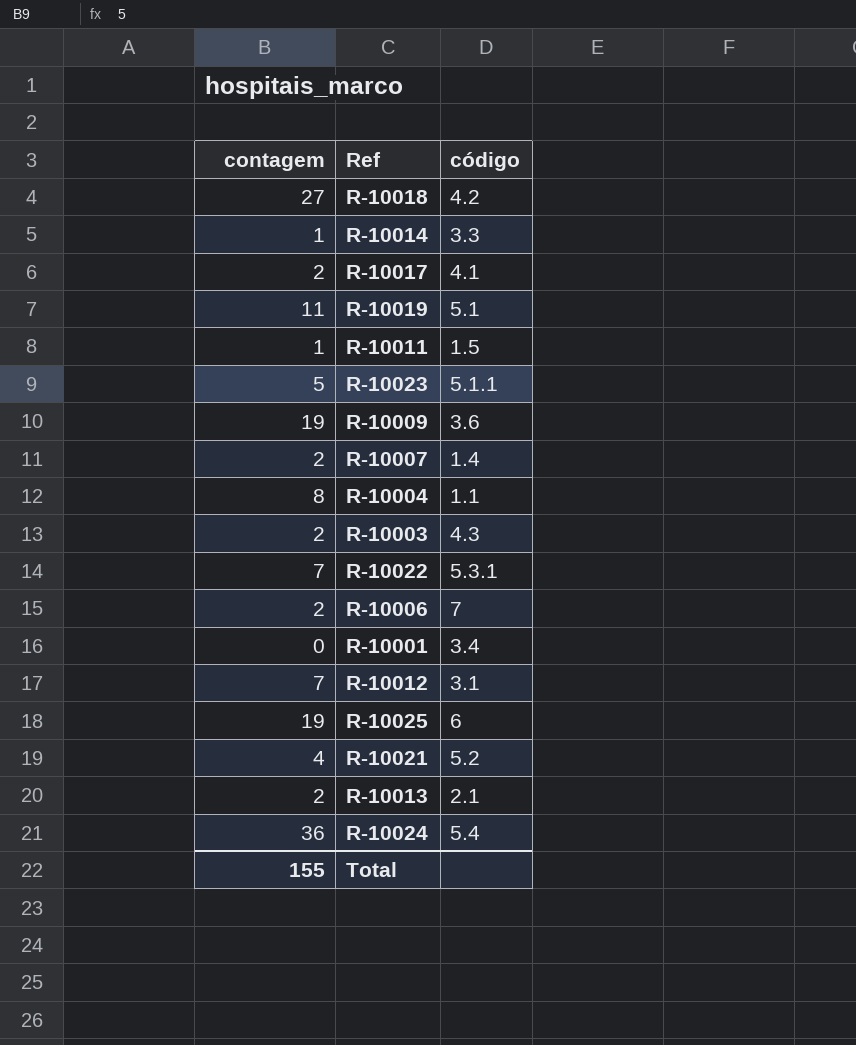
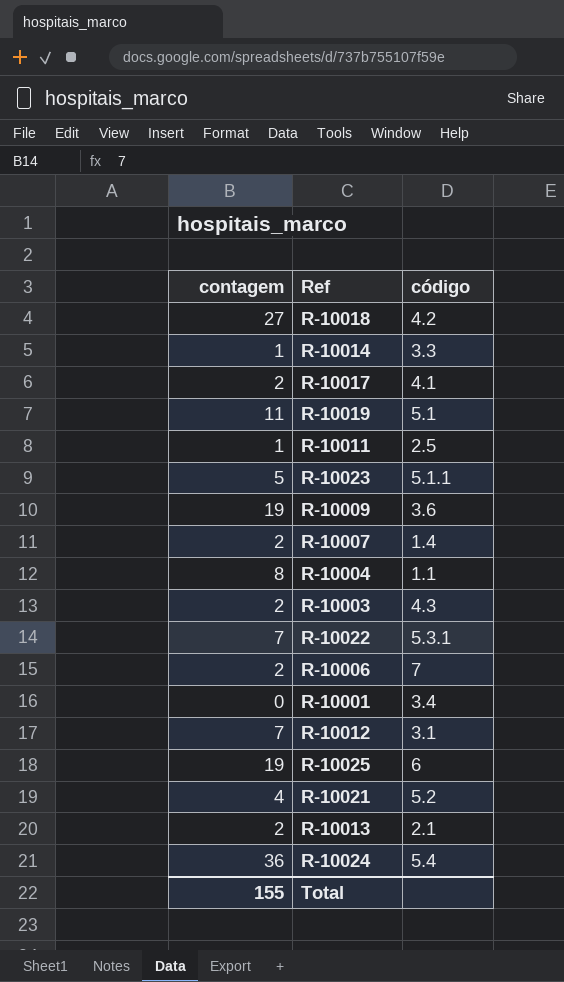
R-10011 | código: 1.5 -> 2.5

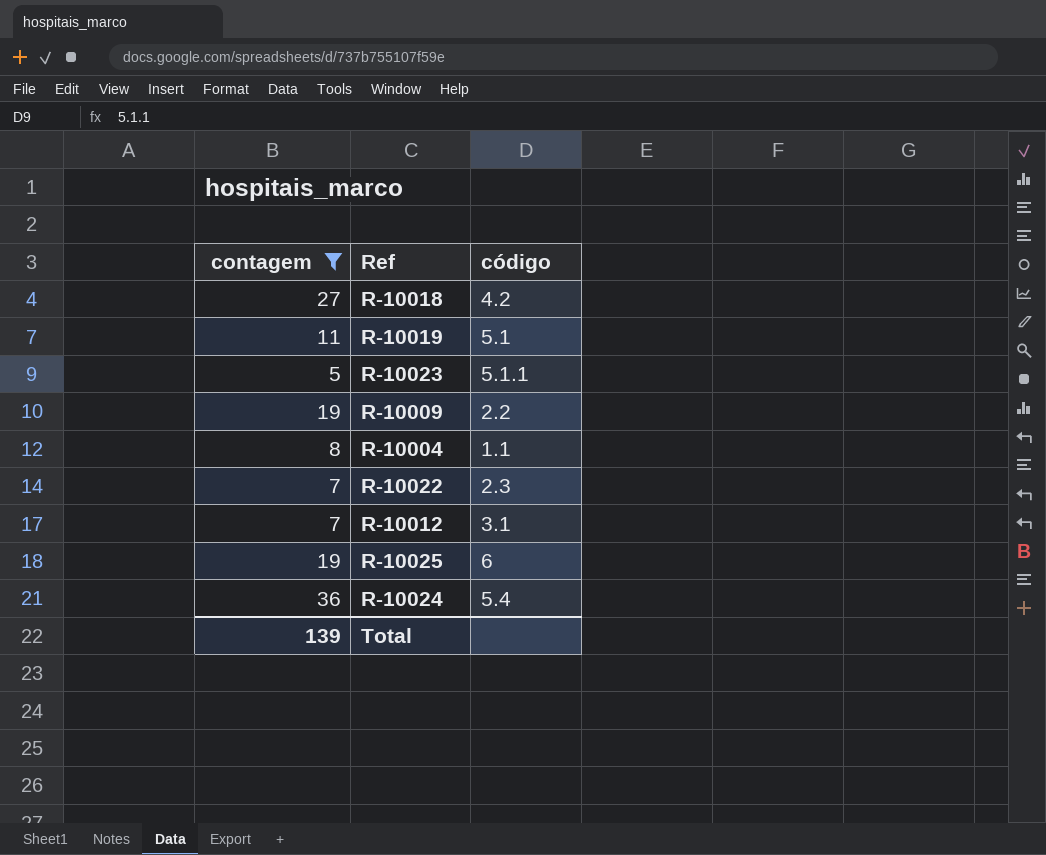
filter: none -> contagem >= 5
R-10009 | código: 3.6 -> 2.2
R-10022 | código: 5.3.1 -> 2.3
Total | contagem: 155 -> 139

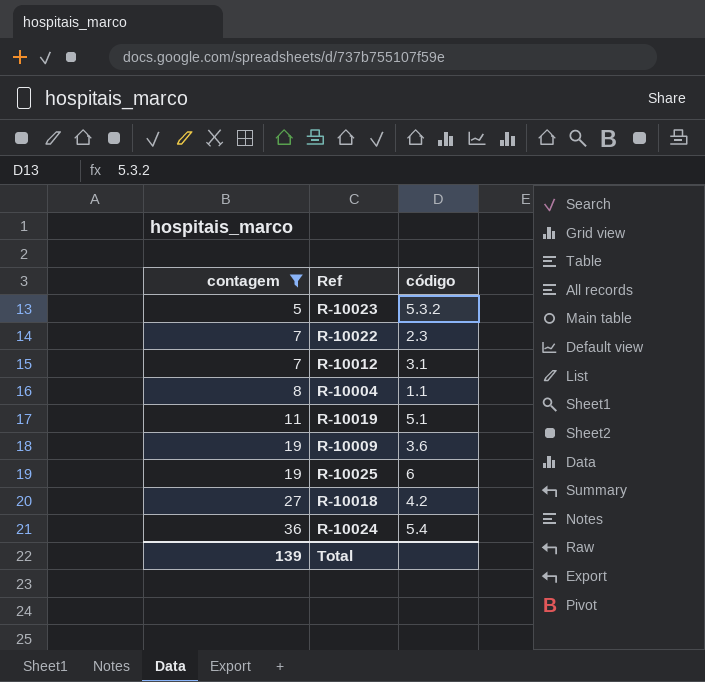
row order: none -> contagem ascending
R-10023 | código: 5.1.1 -> 5.3.2
R-10009 | código: 2.2 -> 3.6

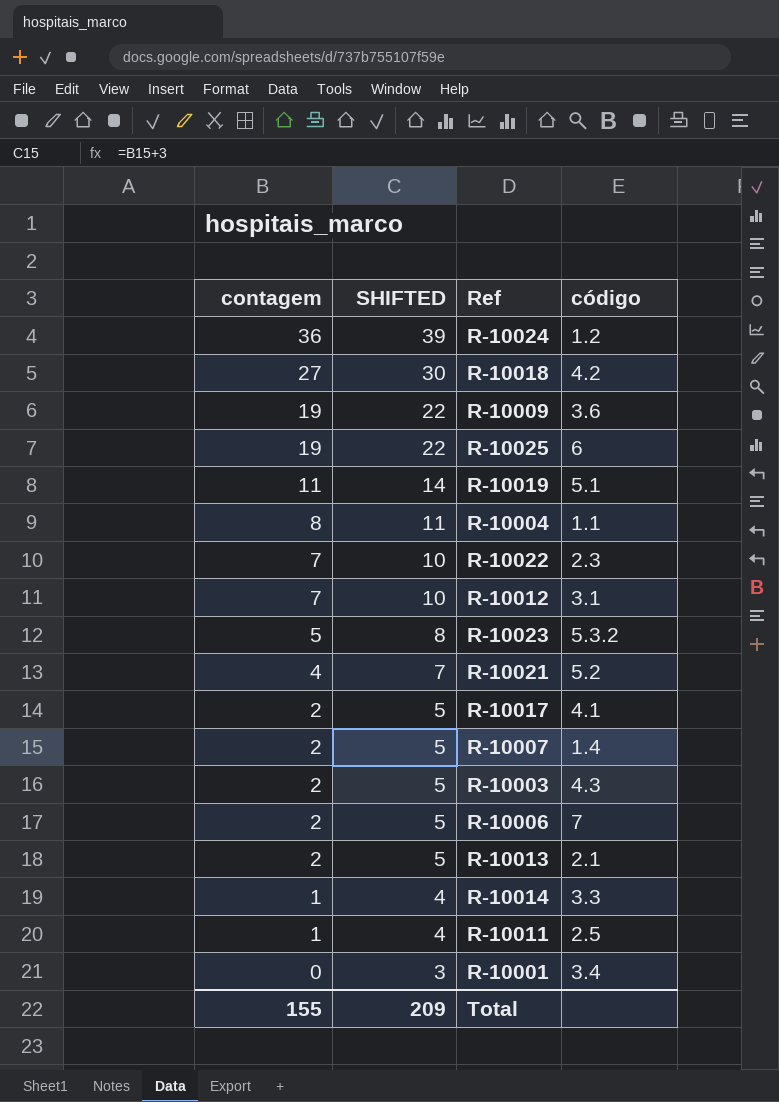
filter: contagem >= 5 -> none
row order: contagem ascending -> contagem descending
column SHIFTED | formula: none -> [contagem] + 3
R-10024 | código: 5.4 -> 1.2
Total | contagem: 139 -> 155

